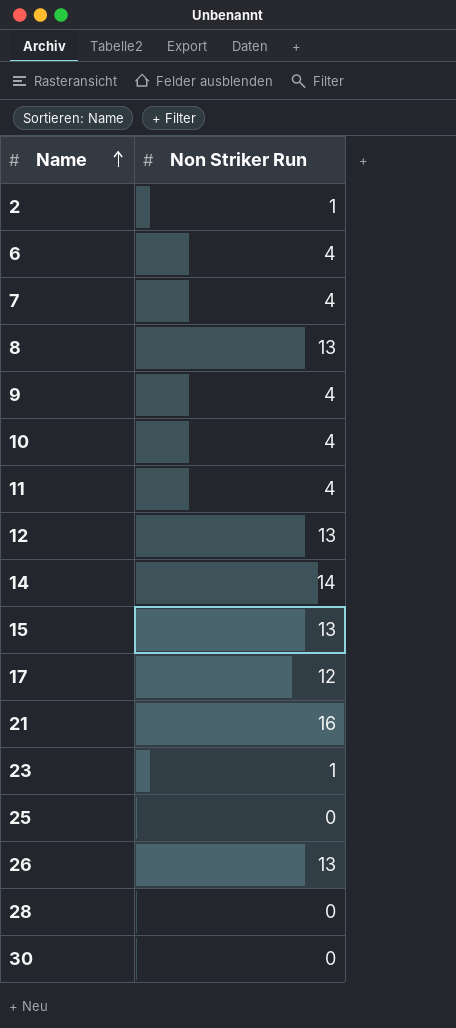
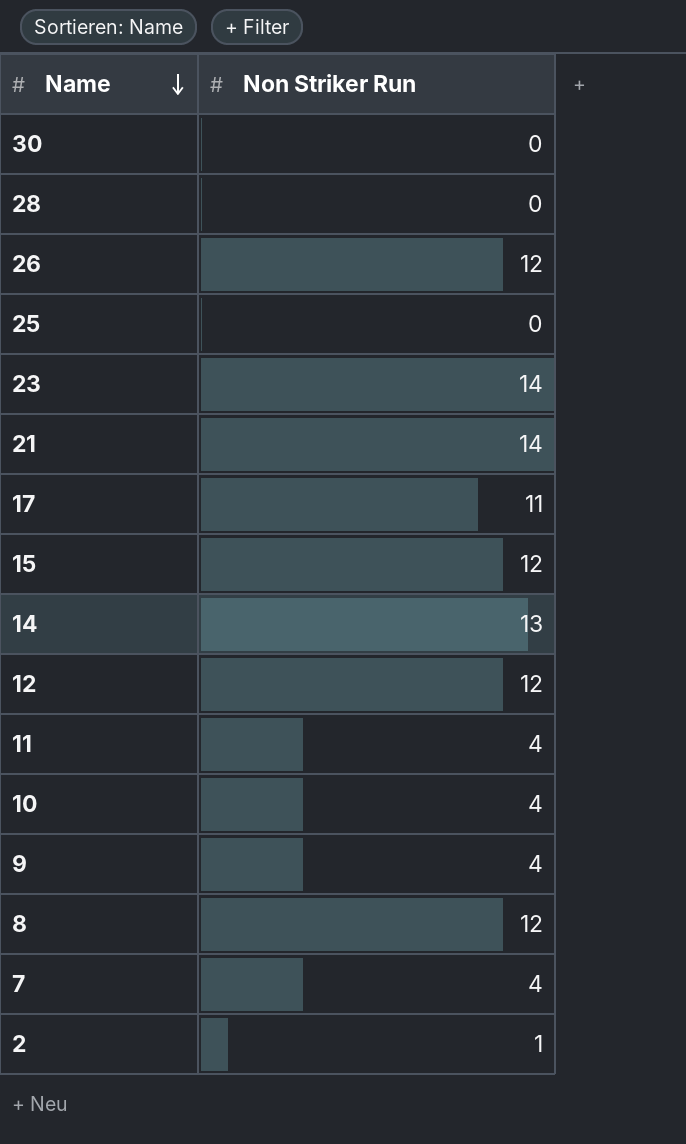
row order: Name ascending -> Name descending
row 6: 4 -> none
26 | Non Striker Run: 13 -> 12
23 | Non Striker Run: 1 -> 14
21 | Non Striker Run: 16 -> 14
17 | Non Striker Run: 12 -> 11
15 | Non Striker Run: 13 -> 12
14 | Non Striker Run: 14 -> 13
12 | Non Striker Run: 13 -> 12
8 | Non Striker Run: 13 -> 12

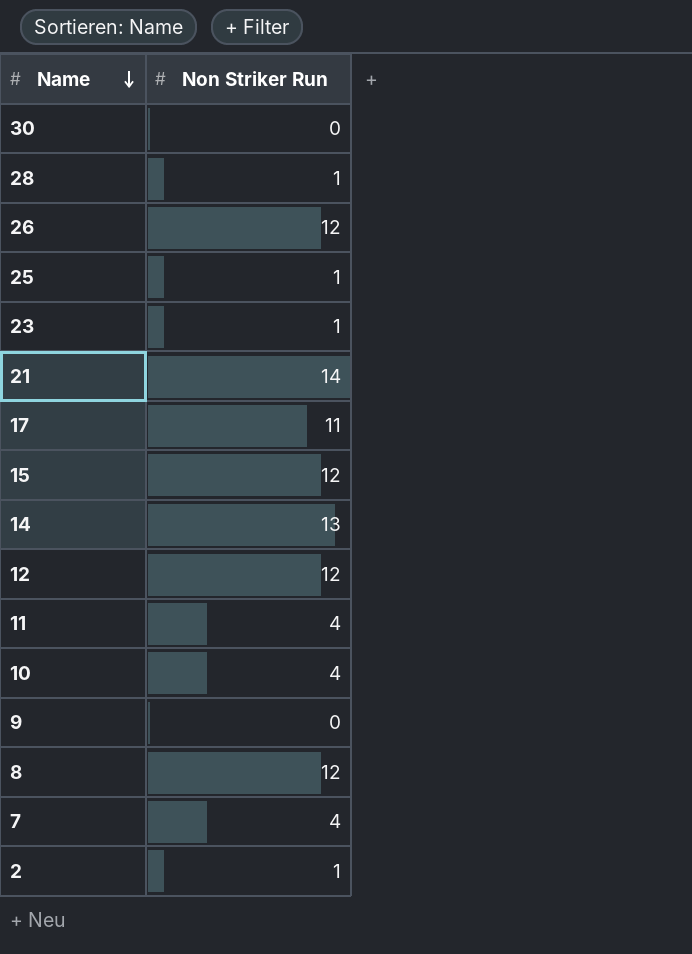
28 | Non Striker Run: 0 -> 1
25 | Non Striker Run: 0 -> 1
23 | Non Striker Run: 14 -> 1
9 | Non Striker Run: 4 -> 0

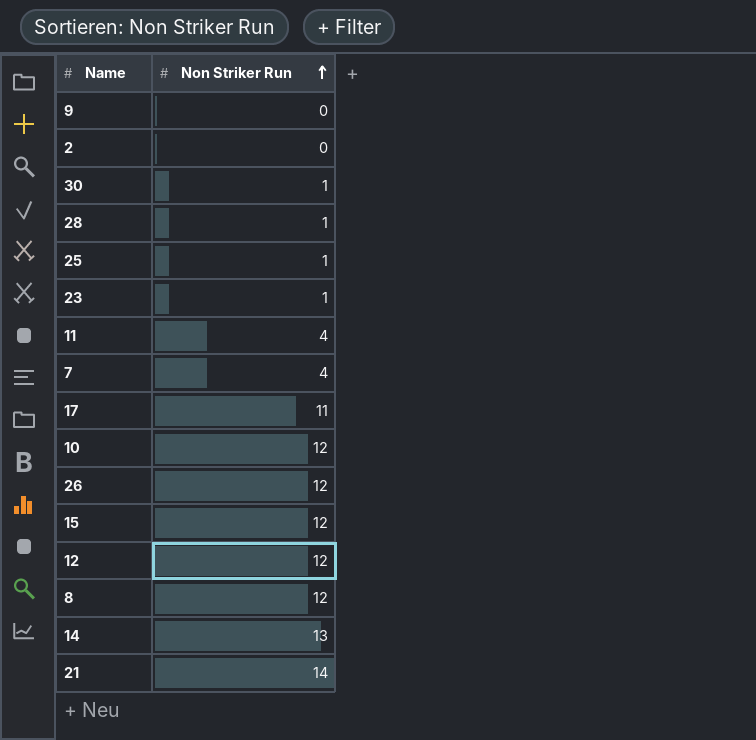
row order: Name descending -> Non Striker Run ascending
2 | Non Striker Run: 1 -> 0
30 | Non Striker Run: 0 -> 1
10 | Non Striker Run: 4 -> 12

